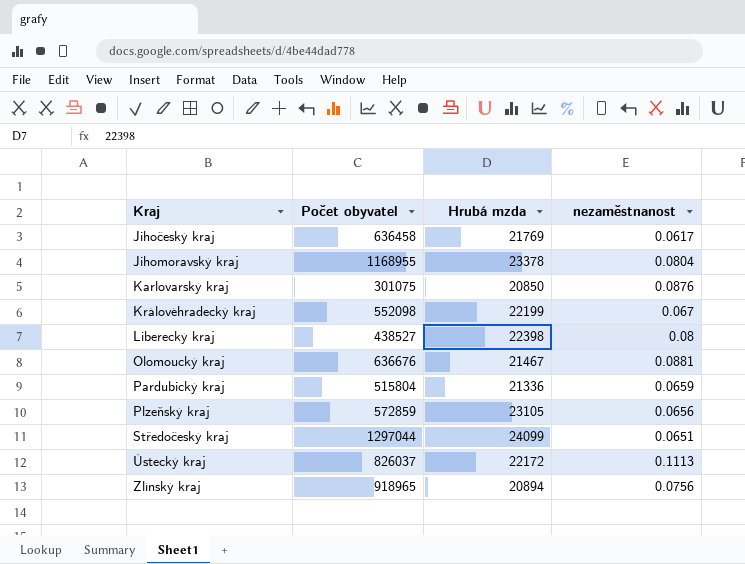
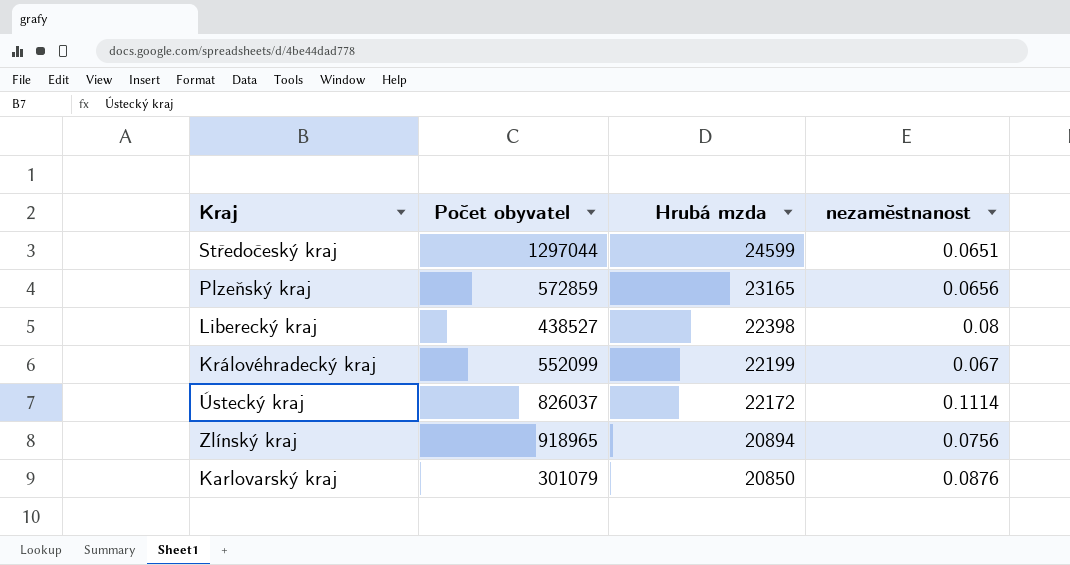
row order: Kraj ascending -> Hrubá mzda descending
row Jihočeský kraj: 636458 | 21769 | 0.0617 -> none
row Jihomoravský kraj: 1168955 | 23378 | 0.0804 -> none
row Olomoucký kraj: 636676 | 21467 | 0.0881 -> none
row Pardubický kraj: 515804 | 21336 | 0.0659 -> none
Středočeský kraj | Hrubá mzda: 24099 -> 24599
Plzeňský kraj | Hrubá mzda: 23105 -> 23165
Královéhradecký kraj | Počet obyvatel: 552098 -> 552099
Ústecký kraj | nezaměstnanost: 0.1113 -> 0.1114
Karlovarský kraj | Počet obyvatel: 301075 -> 301079

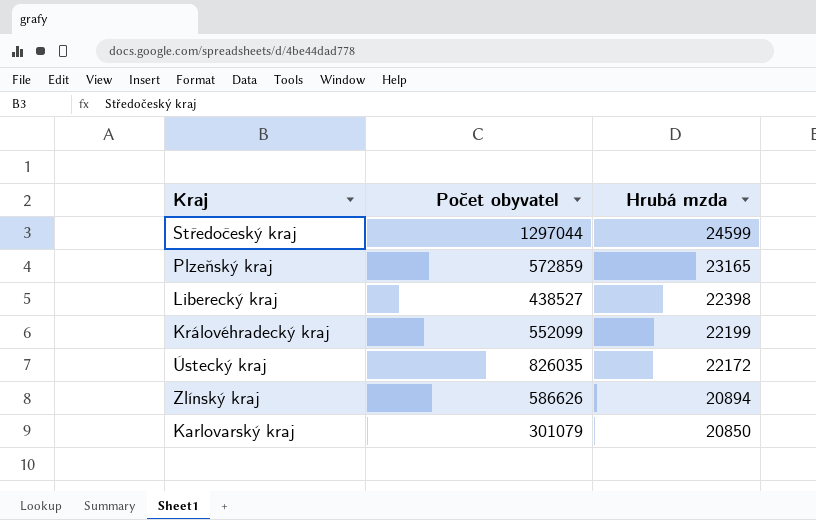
column nezaměstnanost | position: 4 -> none
Ústecký kraj | Počet obyvatel: 826037 -> 826035
Zlínský kraj | Počet obyvatel: 918965 -> 586626

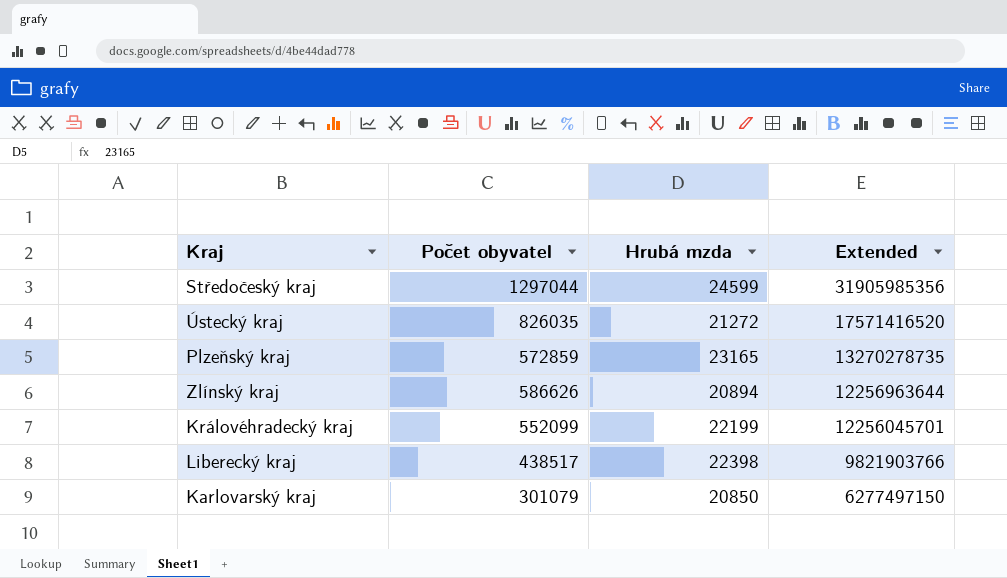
row order: Hrubá mzda descending -> Extended descending
column Extended | formula: none -> [Počet obyvatel] * [Hrubá mzda]
Ústecký kraj | Hrubá mzda: 22172 -> 21272
Liberecký kraj | Počet obyvatel: 438527 -> 438517

